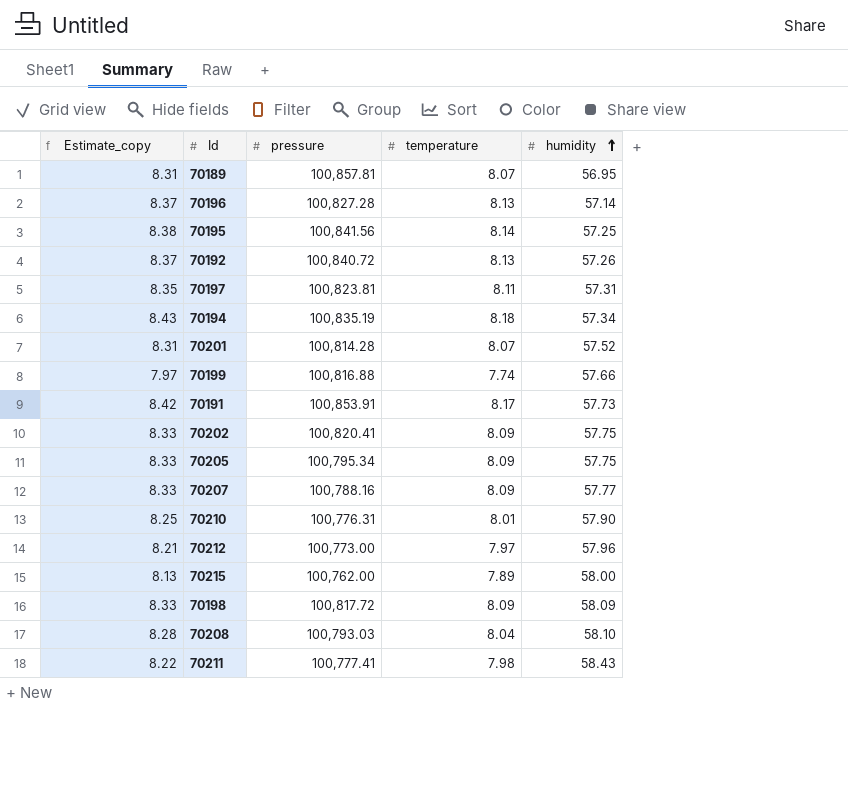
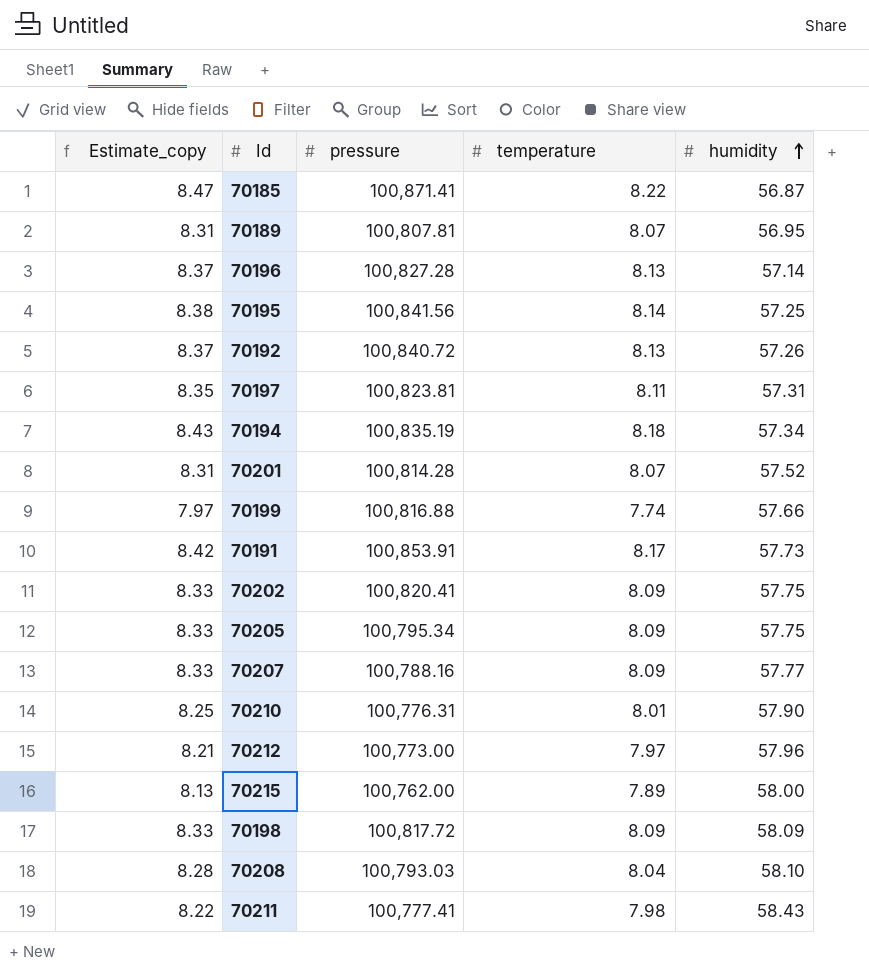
row 70185: none -> 8.47 | 100,871.41 | 8.22 | 56.87
70189 | pressure: 100,857.81 -> 100,807.81

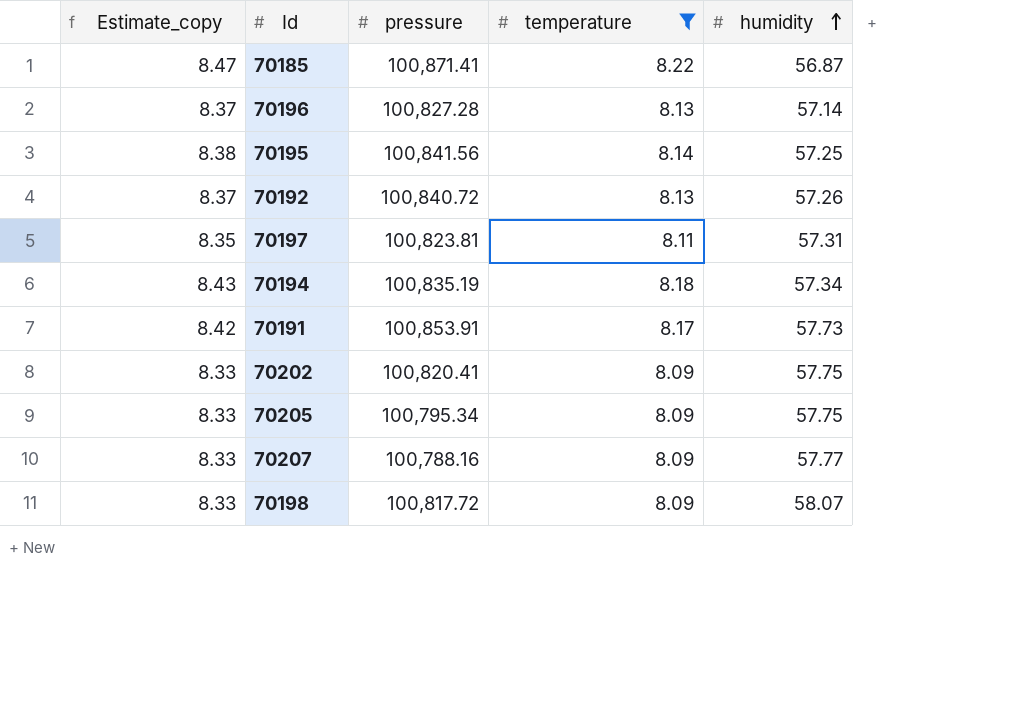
filter: none -> temperature >= 8.09
70198 | humidity: 58.09 -> 58.07

